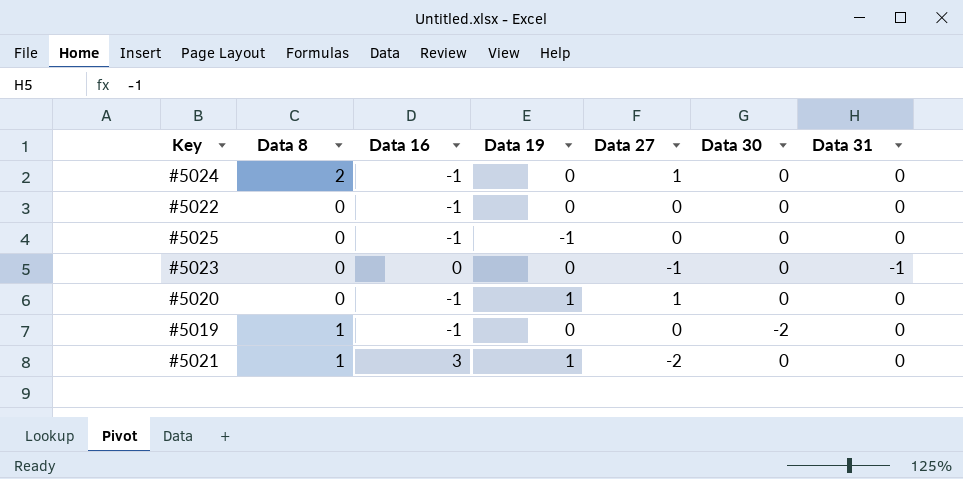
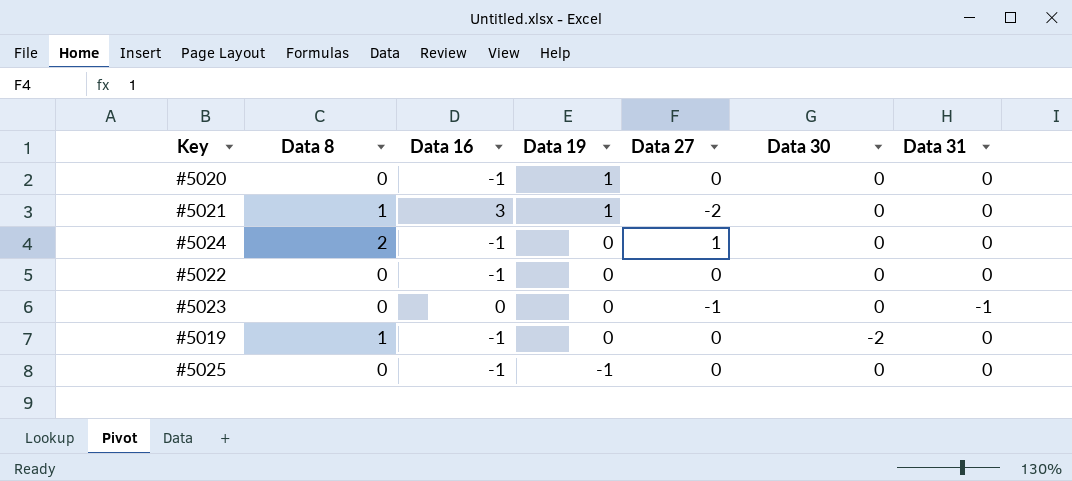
row order: none -> Data 19 descending
#5020 | Data 27: 1 -> 0

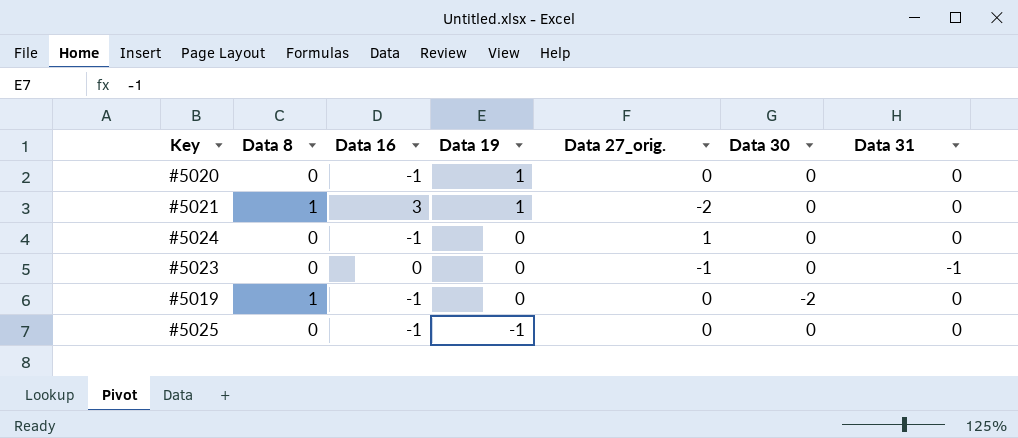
column name: Data 27 -> Data 27_orig.
row #5022: 0 | -1 | 0 | 0 | 0 | 0 -> none
#5024 | Data 8: 2 -> 0

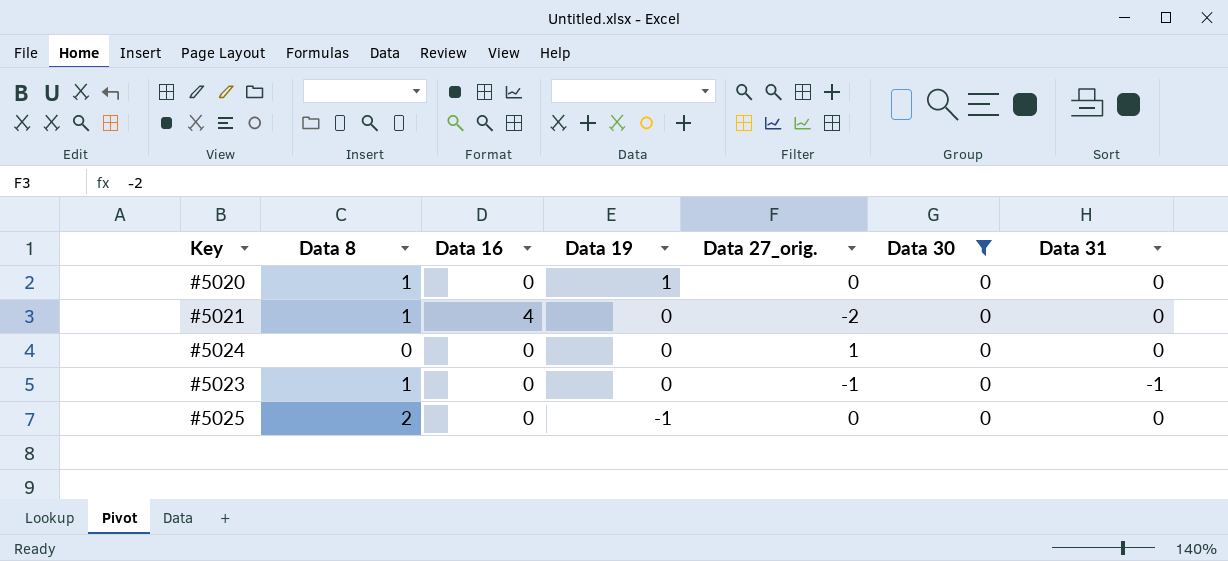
filter: none -> Data 30 = 0
#5020 | Data 8: 0 -> 1
#5020 | Data 16: -1 -> 0
#5021 | Data 16: 3 -> 4
#5021 | Data 19: 1 -> 0
#5024 | Data 16: -1 -> 0
#5023 | Data 8: 0 -> 1
#5025 | Data 8: 0 -> 2
#5025 | Data 16: -1 -> 0

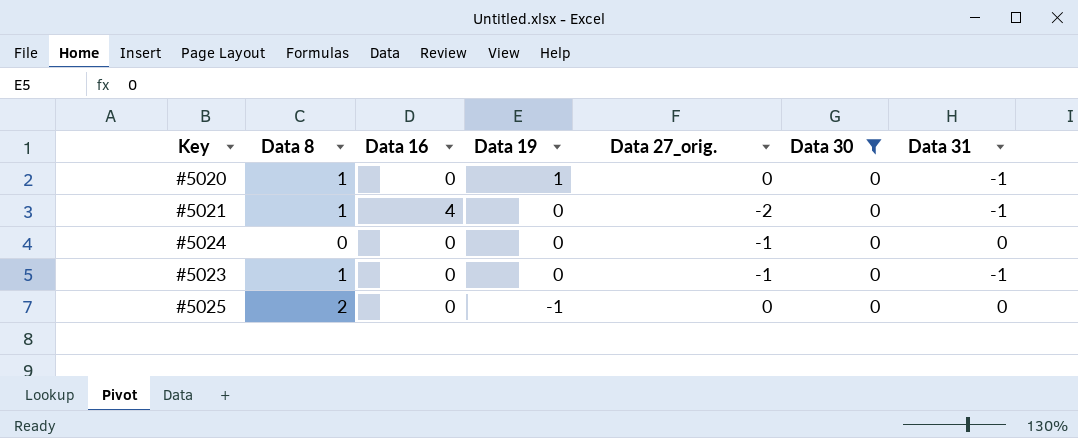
#5020 | Data 31: 0 -> -1
#5021 | Data 31: 0 -> -1
#5024 | Data 27_orig.: 1 -> -1

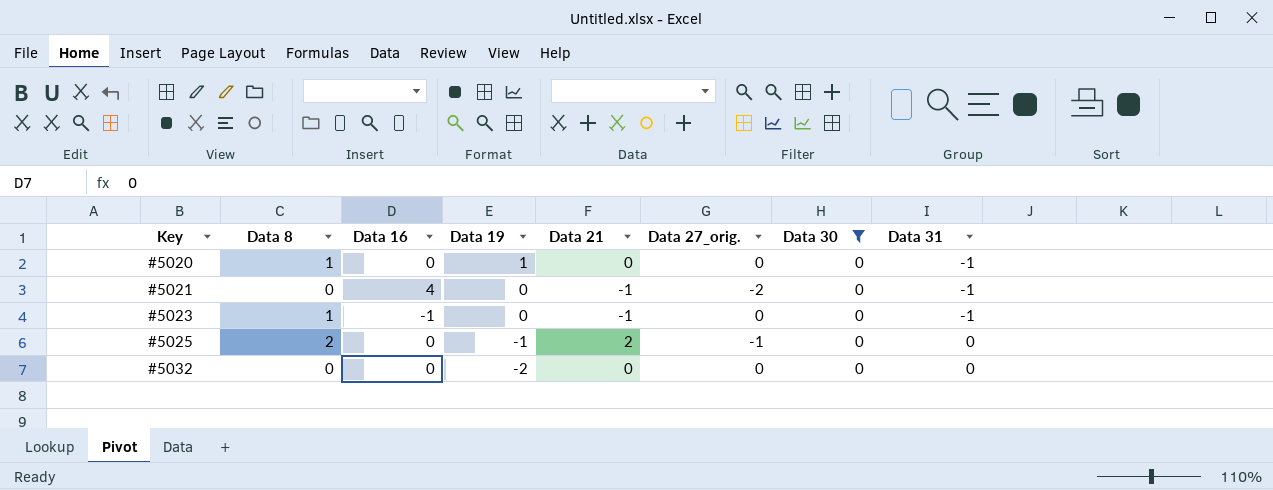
column Data 21 | position: none -> 5
row #5024: 0 | 0 | 0 | -1 | 0 | 0 -> none
#5021 | Data 8: 1 -> 0
#5023 | Data 16: 0 -> -1
#5023 | Data 27_orig.: -1 -> 0
#5025 | Data 27_orig.: 0 -> -1
row #5032: none -> 0 | 0 | -2 | 0 | 0 | 0 | 0

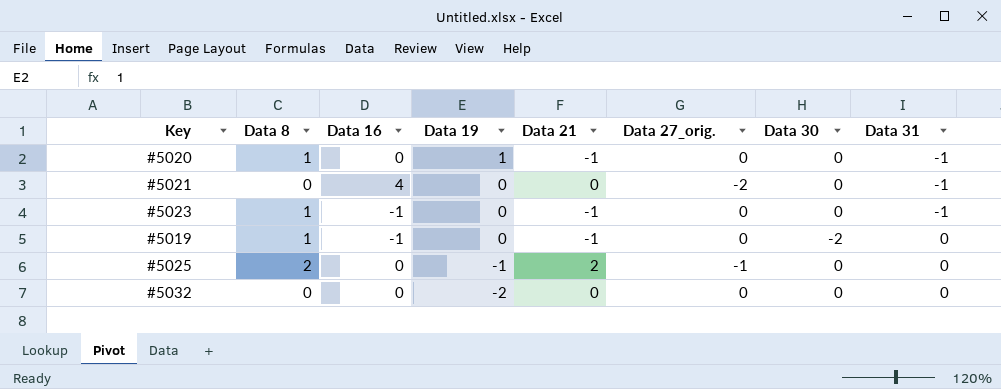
filter: Data 30 = 0 -> none
#5020 | Data 21: 0 -> -1
#5021 | Data 21: -1 -> 0

